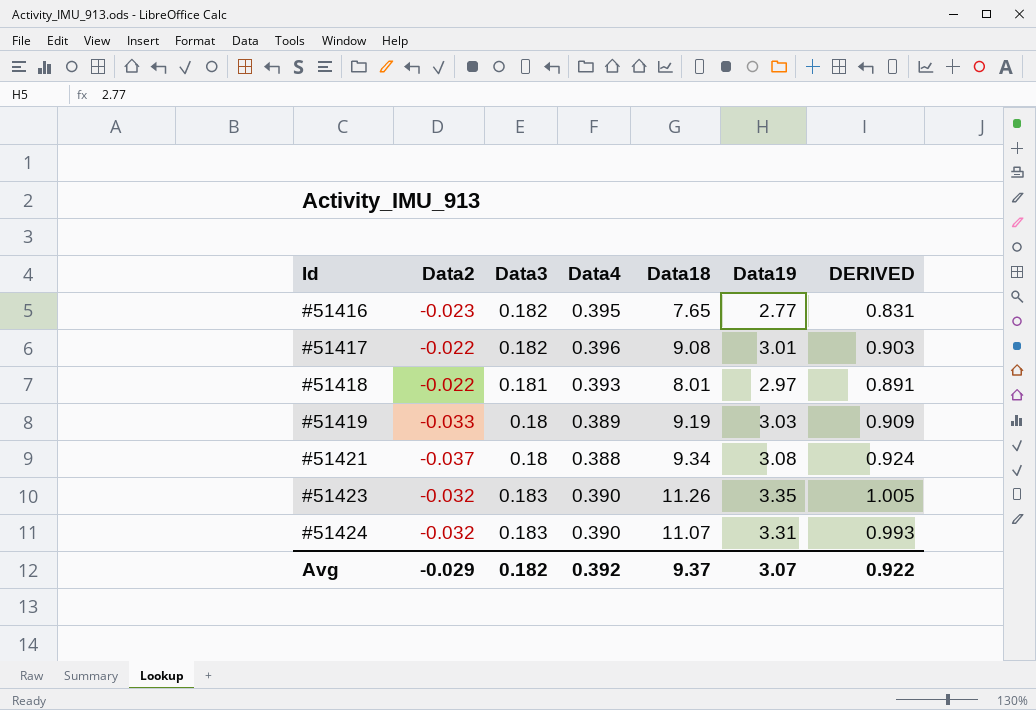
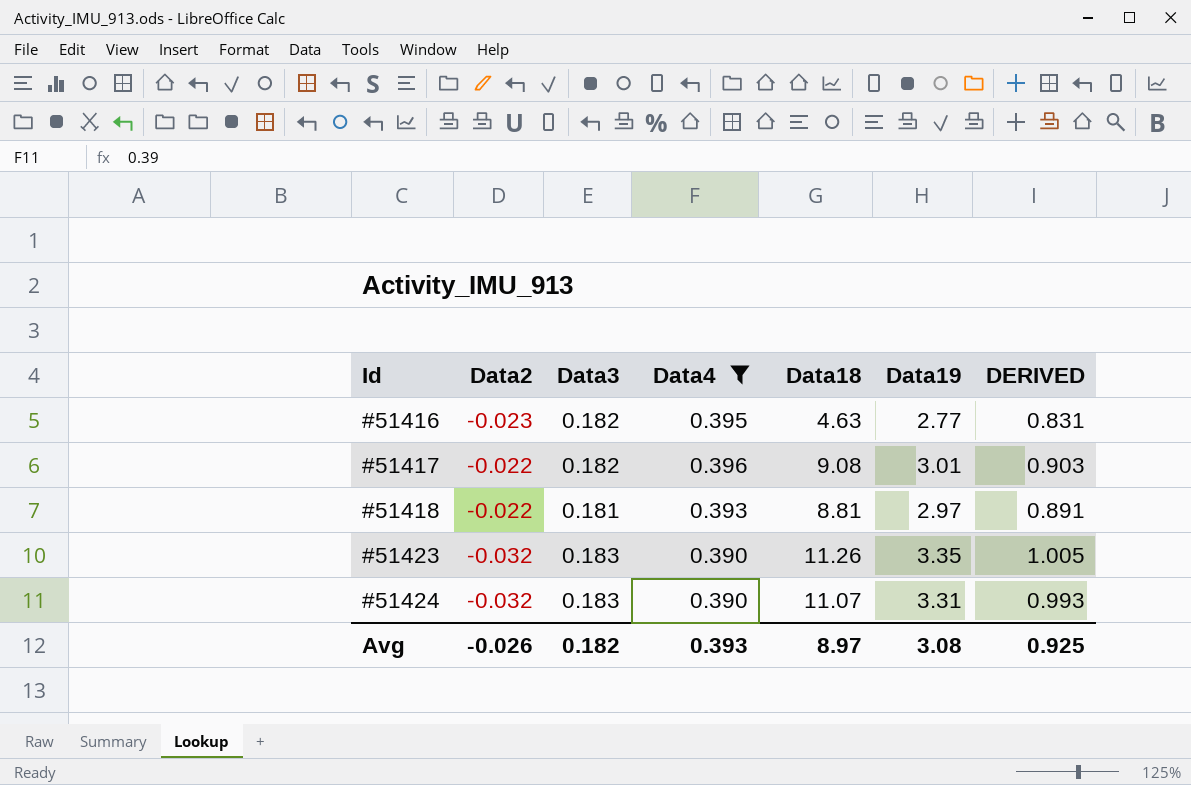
filter: none -> Data4 >= 0.390
#51416 | Data18: 7.65 -> 4.63
#51418 | Data18: 8.01 -> 8.81
Avg | Data2: -0.029 -> -0.026
Avg | Data4: 0.392 -> 0.393
Avg | Data18: 9.37 -> 8.97
Avg | Data19: 3.07 -> 3.08
Avg | DERIVED: 0.922 -> 0.925

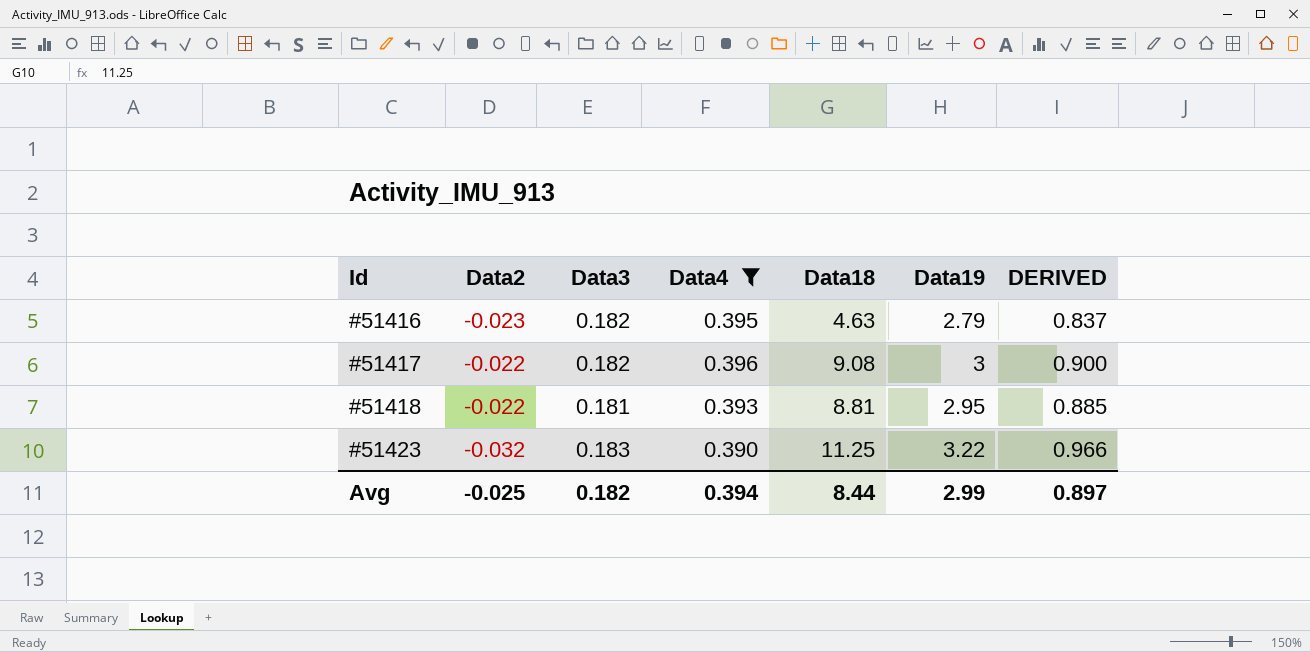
row #51424: -0.032 | 0.183 | 0.390 | 11.07 | 3.31 | 0.993 -> none
#51416 | Data19: 2.77 -> 2.79
#51416 | DERIVED: 0.831 -> 0.837
#51417 | Data19: 3.01 -> 3
#51417 | DERIVED: 0.903 -> 0.900
#51418 | Data19: 2.97 -> 2.95
#51418 | DERIVED: 0.891 -> 0.885
#51423 | Data18: 11.26 -> 11.25
#51423 | Data19: 3.35 -> 3.22
#51423 | DERIVED: 1.005 -> 0.966
Avg | Data2: -0.026 -> -0.025
Avg | Data4: 0.393 -> 0.394
Avg | Data18: 8.97 -> 8.44
Avg | Data19: 3.08 -> 2.99
Avg | DERIVED: 0.925 -> 0.897

